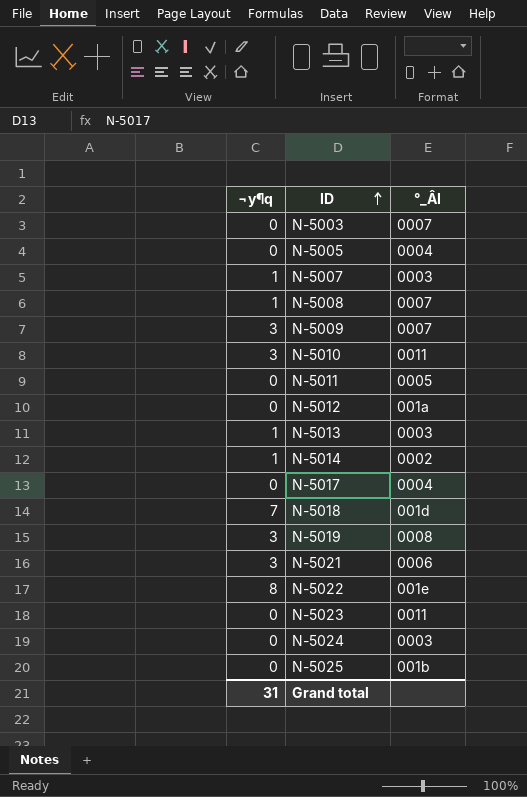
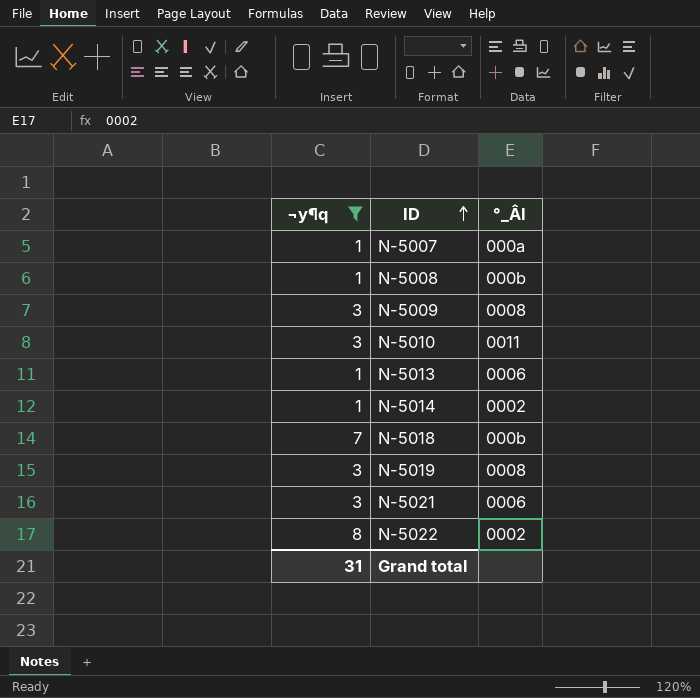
filter: none -> ¬y¶q != 0
N-5007 | °_ÂI: 0003 -> 000a
N-5008 | °_ÂI: 0007 -> 000b
N-5009 | °_ÂI: 0007 -> 0008
N-5013 | °_ÂI: 0003 -> 0006
N-5018 | °_ÂI: 001d -> 000b
N-5022 | °_ÂI: 001e -> 0002

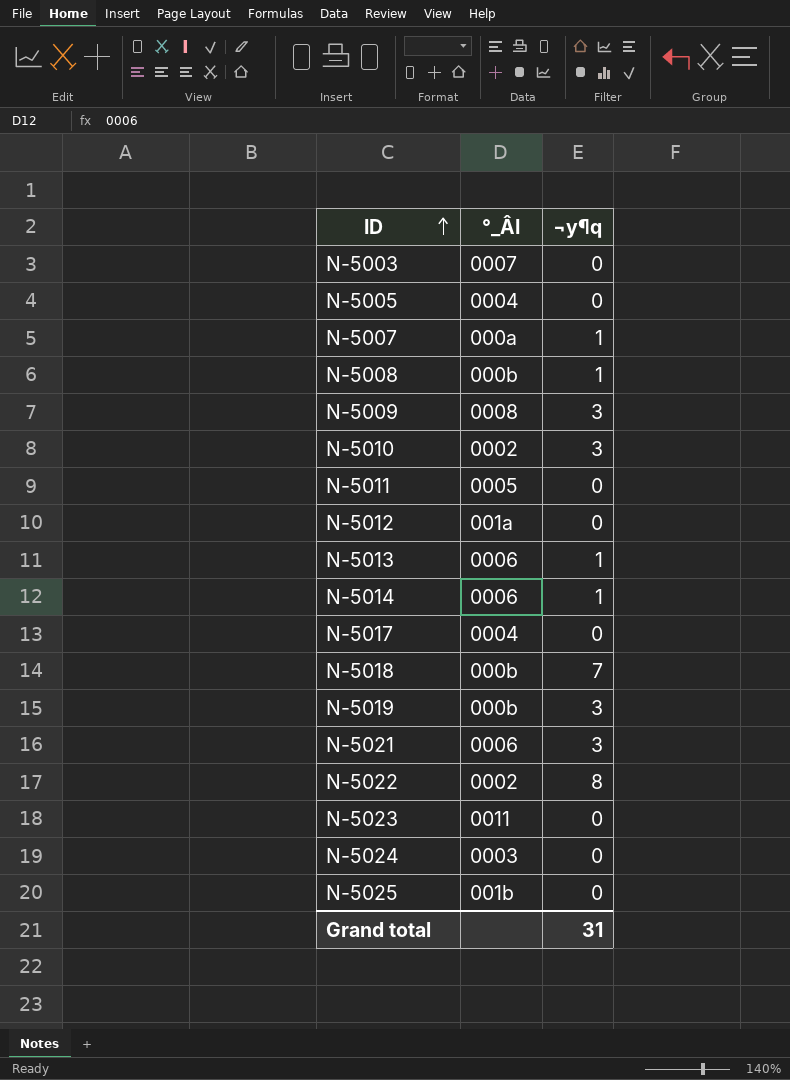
filter: ¬y¶q != 0 -> none
column ¬y¶q | position: 1 -> 3
N-5010 | °_ÂI: 0011 -> 0002
N-5014 | °_ÂI: 0002 -> 0006
N-5019 | °_ÂI: 0008 -> 000b

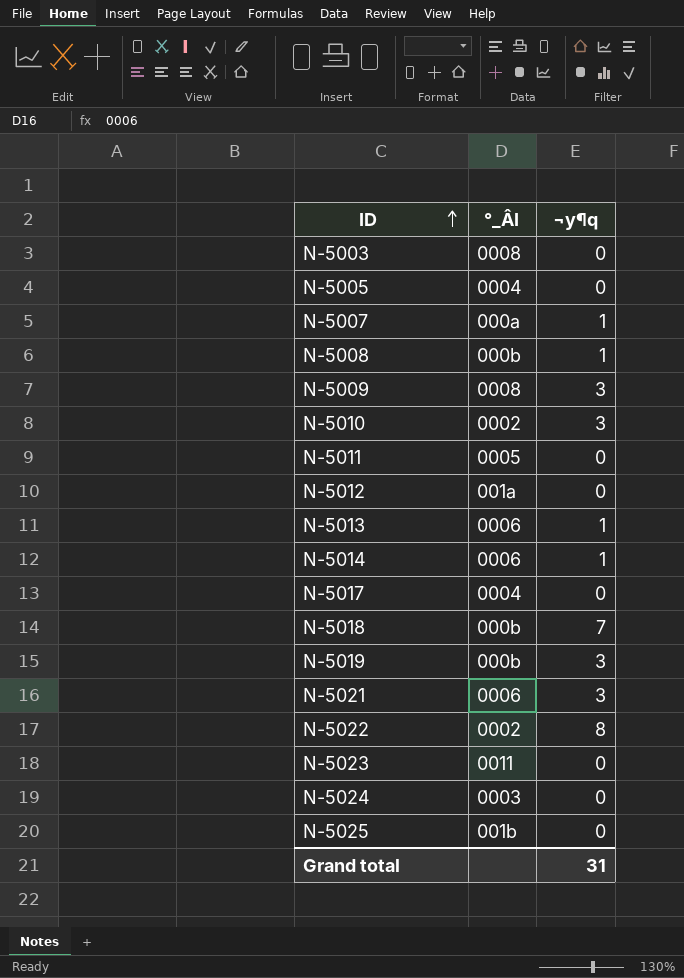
N-5003 | °_ÂI: 0007 -> 0008

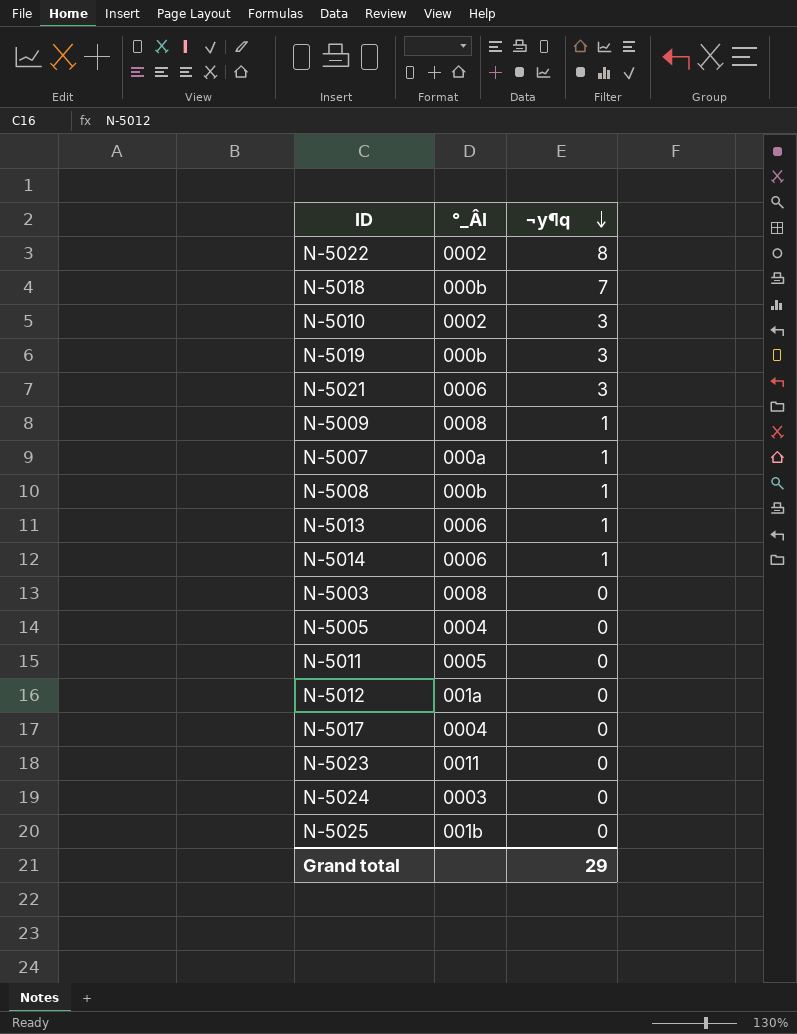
row order: ID ascending -> ¬y¶q descending
N-5009 | ¬y¶q: 3 -> 1
Grand total | ¬y¶q: 31 -> 29

